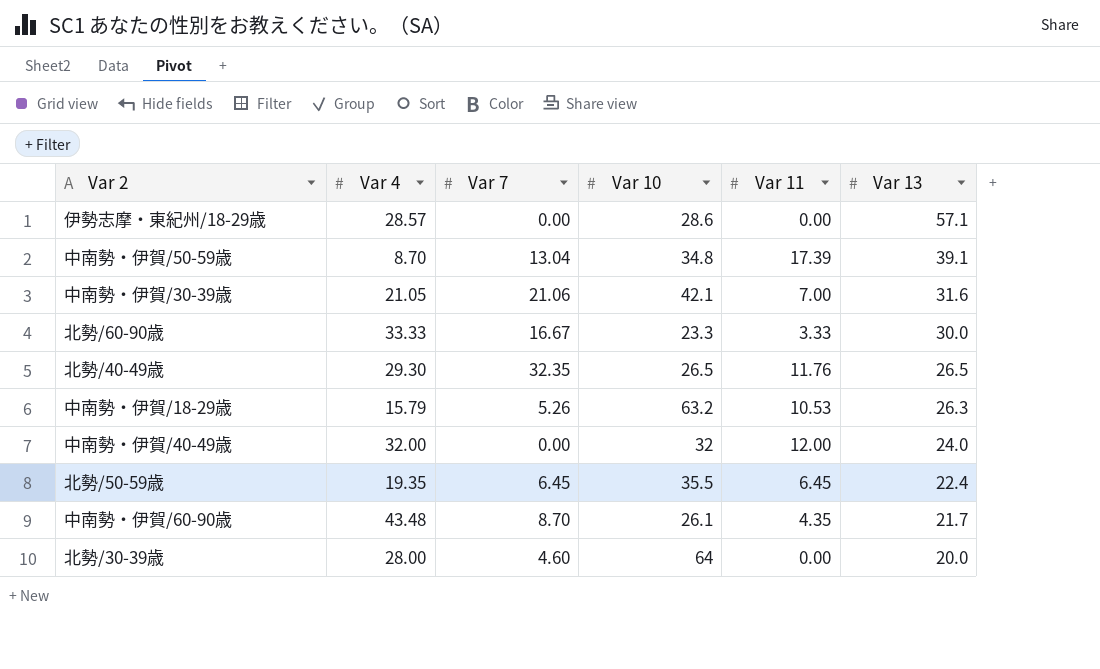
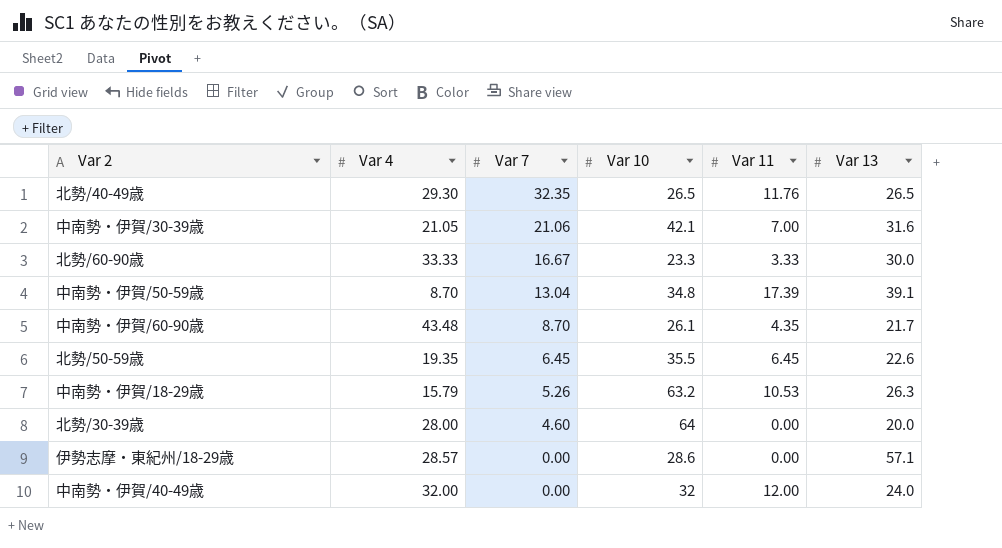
row order: Var 13 descending -> Var 7 descending
北勢/50-59歳 | Var 13: 22.4 -> 22.6

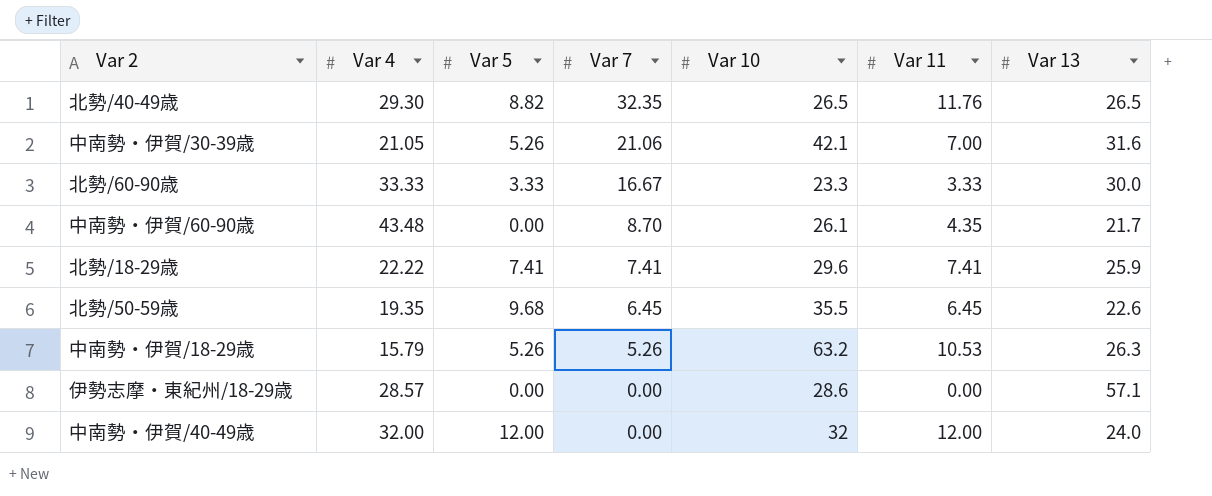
column Var 5 | position: none -> 3
row 中南勢・伊賀/50-59歳: 8.70 | 13.04 | 34.8 | 17.39 | 39.1 -> none
row 北勢/30-39歳: 28.00 | 4.60 | 64 | 0.00 | 20.0 -> none
row 北勢/18-29歳: none -> 22.22 | 7.41 | 7.41 | 29.6 | 7.41 | 25.9

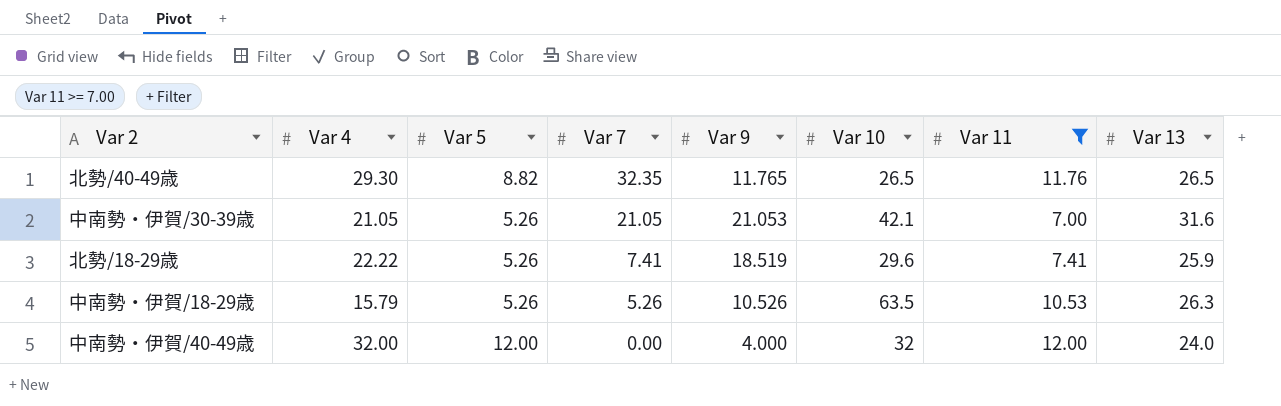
filter: none -> Var 11 >= 7.00
column Var 9 | position: none -> 5
中南勢・伊賀/30-39歳 | Var 7: 21.06 -> 21.05
北勢/18-29歳 | Var 5: 7.41 -> 5.26
中南勢・伊賀/18-29歳 | Var 10: 63.2 -> 63.5

